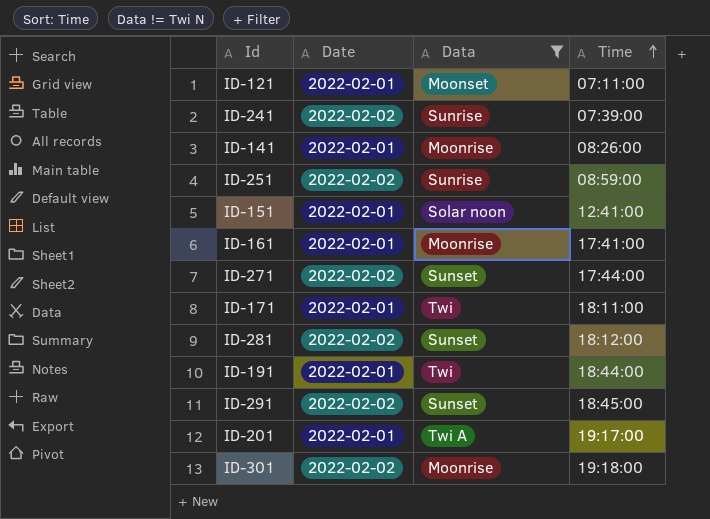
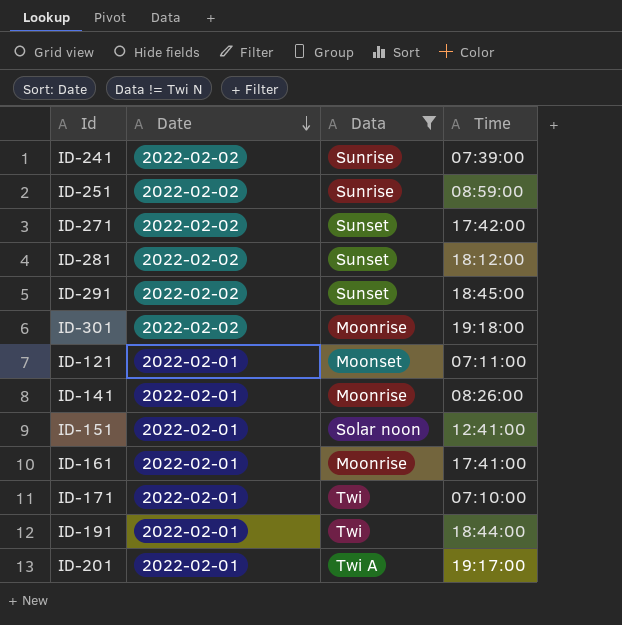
row order: Time ascending -> Date descending
ID-271 | Time: 17:44:00 -> 17:42:00
ID-171 | Time: 18:11:00 -> 07:10:00

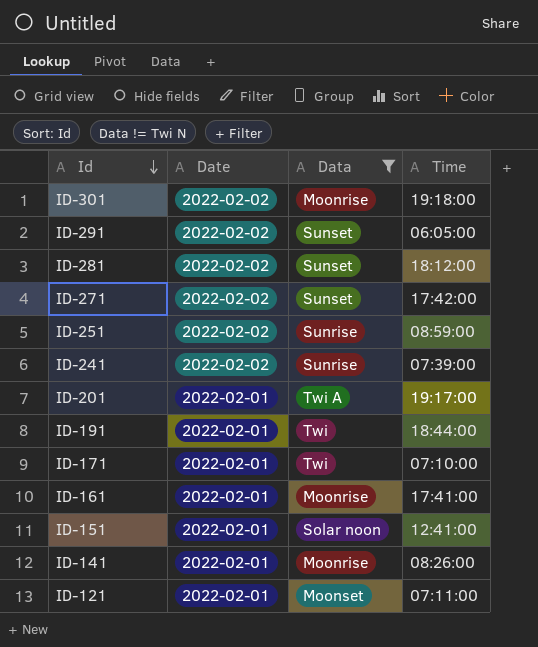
row order: Date descending -> Id descending
ID-291 | Time: 18:45:00 -> 06:05:00

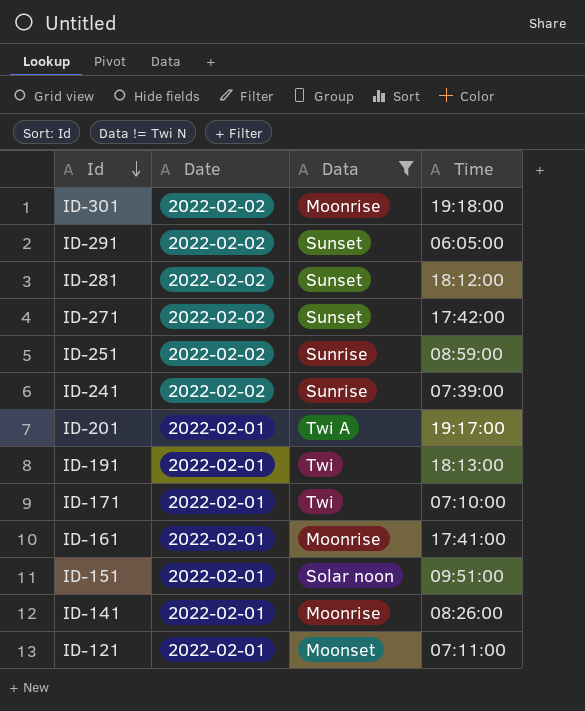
ID-191 | Time: 18:44:00 -> 18:13:00
ID-151 | Time: 12:41:00 -> 09:51:00

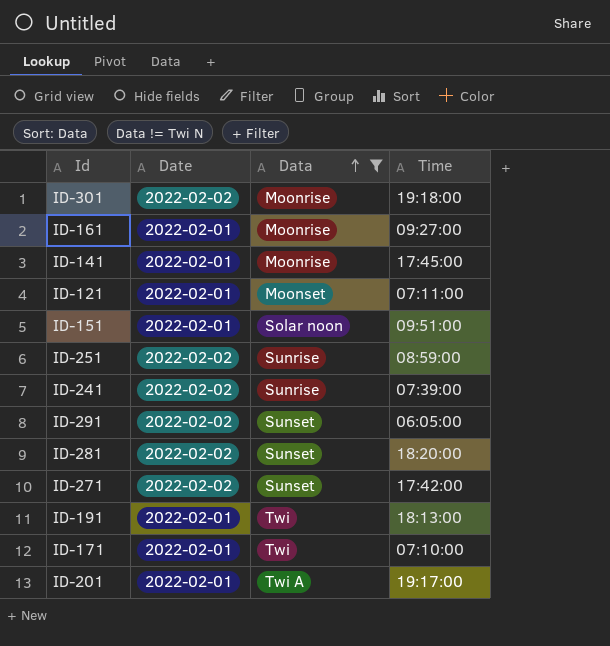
row order: Id descending -> Data ascending
ID-161 | Time: 17:41:00 -> 09:27:00
ID-141 | Time: 08:26:00 -> 17:45:00
ID-281 | Time: 18:12:00 -> 18:20:00

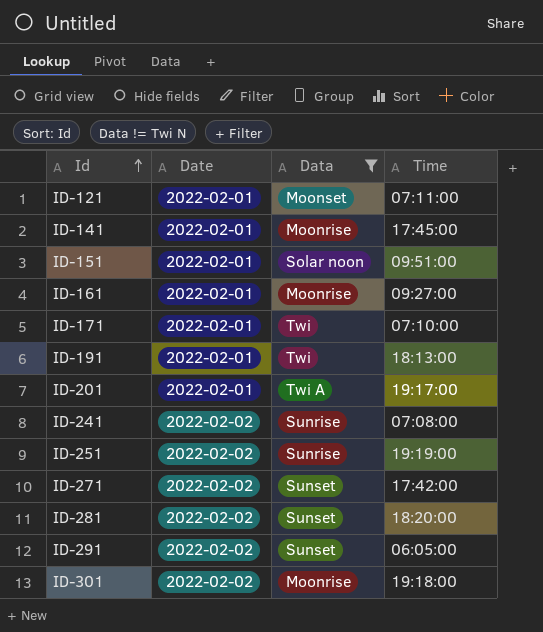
row order: Data ascending -> Id ascending
ID-241 | Time: 07:39:00 -> 07:08:00
ID-251 | Time: 08:59:00 -> 19:19:00

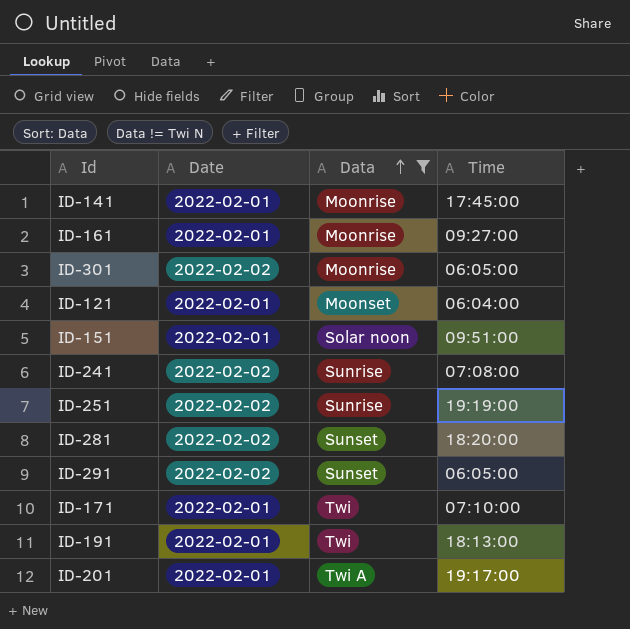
row order: Id ascending -> Data ascending
row ID-271: 2022-02-02 | Sunset | 17:42:00 -> none
ID-301 | Time: 19:18:00 -> 06:05:00
ID-121 | Time: 07:11:00 -> 06:04:00

